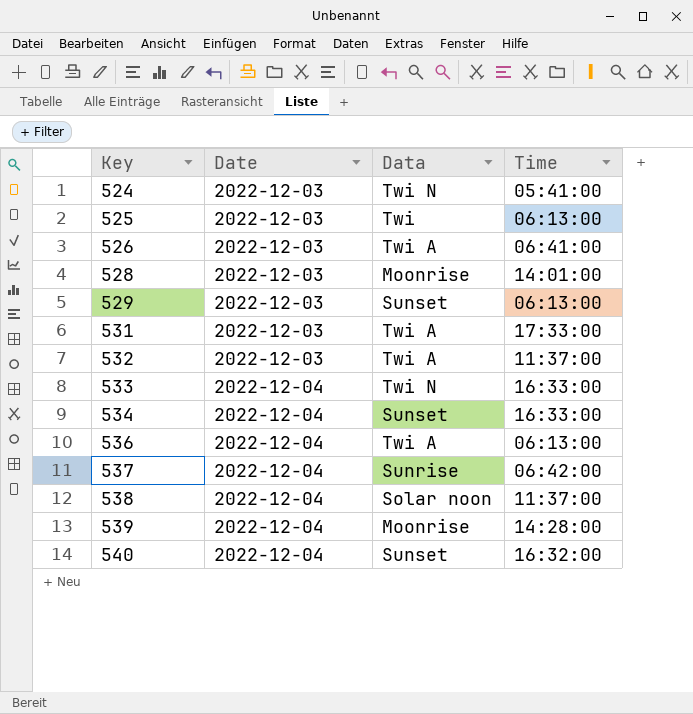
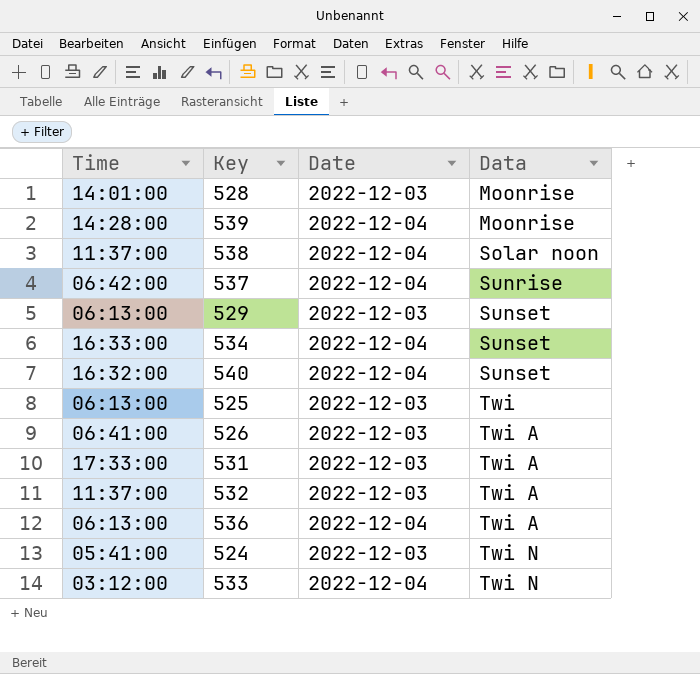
row order: Key ascending -> Data ascending
column Time | position: 4 -> 1
533 | Time: 16:33:00 -> 03:12:00

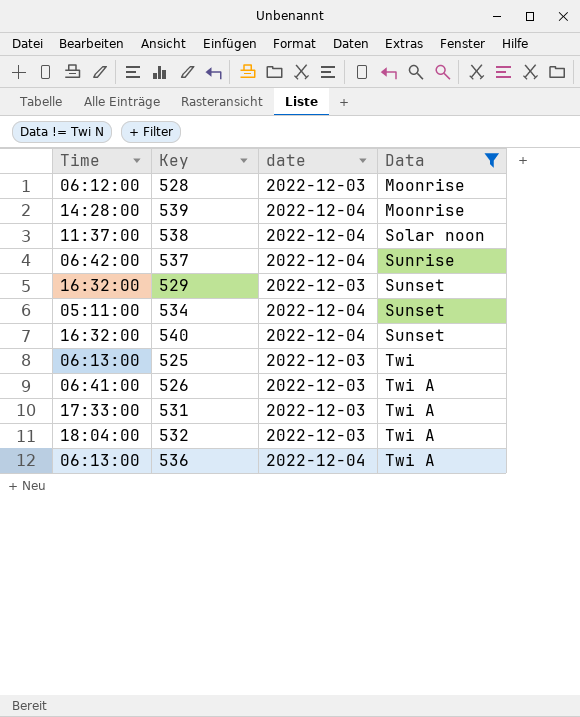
filter: none -> Data != Twi N
column name: Date -> date
528 | Time: 14:01:00 -> 06:12:00
529 | Time: 06:13:00 -> 16:32:00
534 | Time: 16:33:00 -> 05:11:00
532 | Time: 11:37:00 -> 18:04:00

